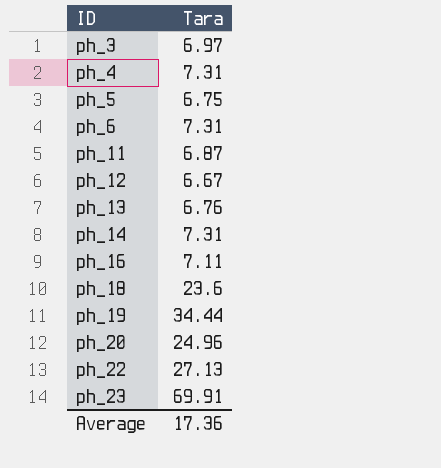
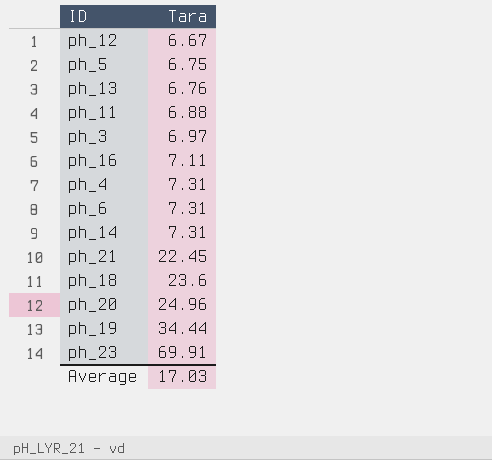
row order: ID ascending -> Tara ascending
row ph_22: 27.13 -> none
ph_11 | Tara: 6.87 -> 6.88
row ph_21: none -> 22.45
Average | Tara: 17.36 -> 17.03

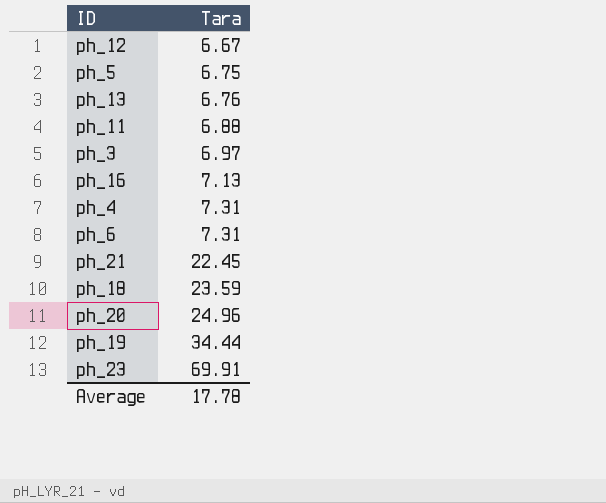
row ph_14: 7.31 -> none
ph_16 | Tara: 7.11 -> 7.13
ph_18 | Tara: 23.6 -> 23.59
Average | Tara: 17.03 -> 17.78

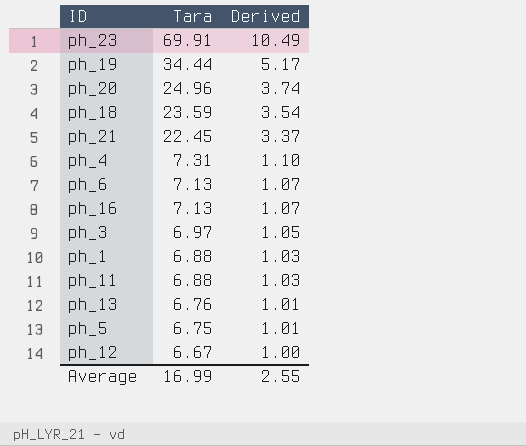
row order: Tara ascending -> Tara descending
column Derived | formula: none -> [Tara] * 0.15
ph_6 | Tara: 7.31 -> 7.13
row ph_1: none -> 6.88 | 1.03
Average | Tara: 17.78 -> 16.99

